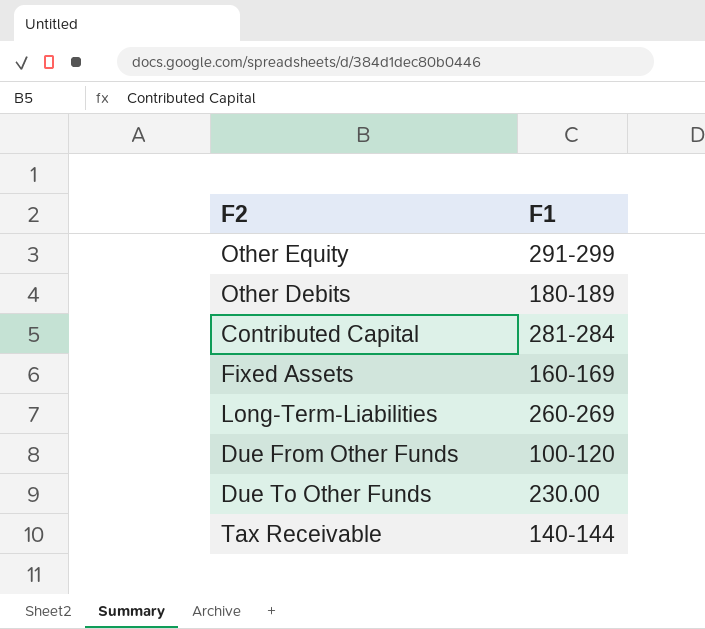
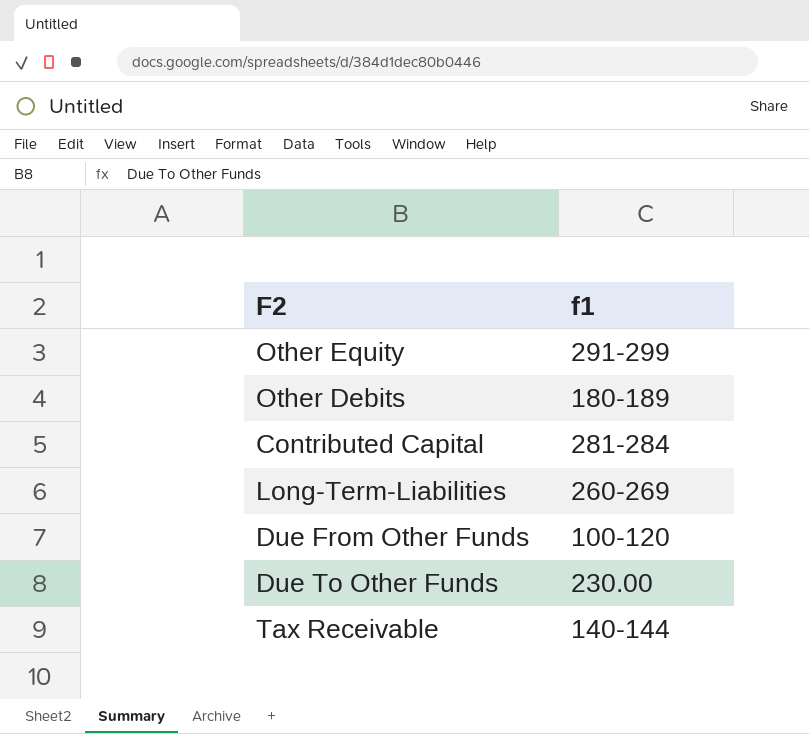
column name: F1 -> f1
row Fixed Assets: 160-169 -> none

